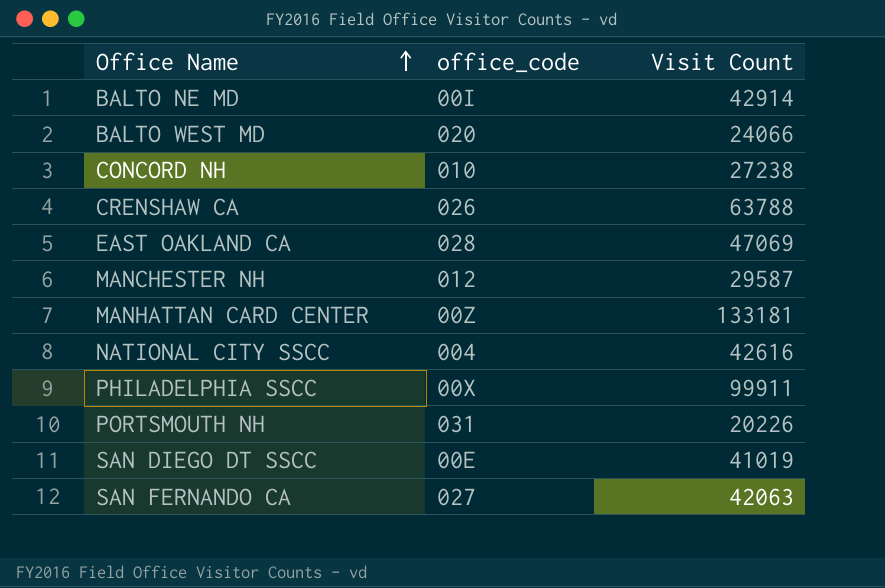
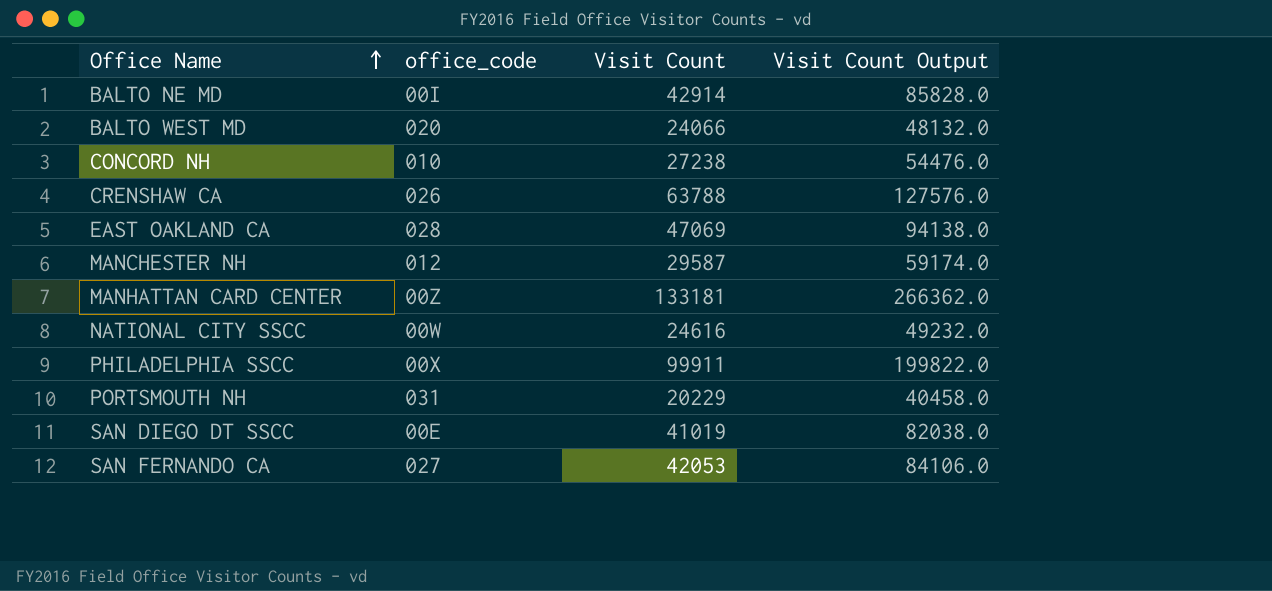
column Visit Count Output | formula: none -> [Visit Count] * 2
NATIONAL CITY SSCC | office_code: 004 -> 00W
NATIONAL CITY SSCC | Visit Count: 42616 -> 24616
PORTSMOUTH NH | Visit Count: 20226 -> 20229
SAN FERNANDO CA | Visit Count: 42063 -> 42053

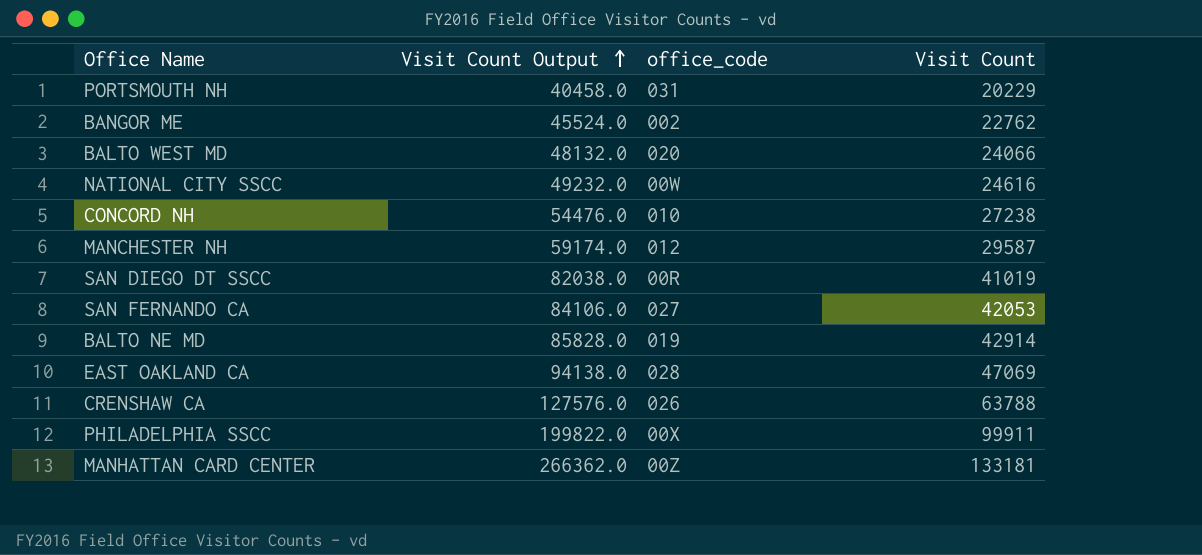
row order: Office Name ascending -> Visit Count Output ascending
column Visit Count Output | position: 4 -> 2
row BANGOR ME: none -> 45524.0 | 002 | 22762
SAN DIEGO DT SSCC | office_code: 00E -> 00R
BALTO NE MD | office_code: 00I -> 019

